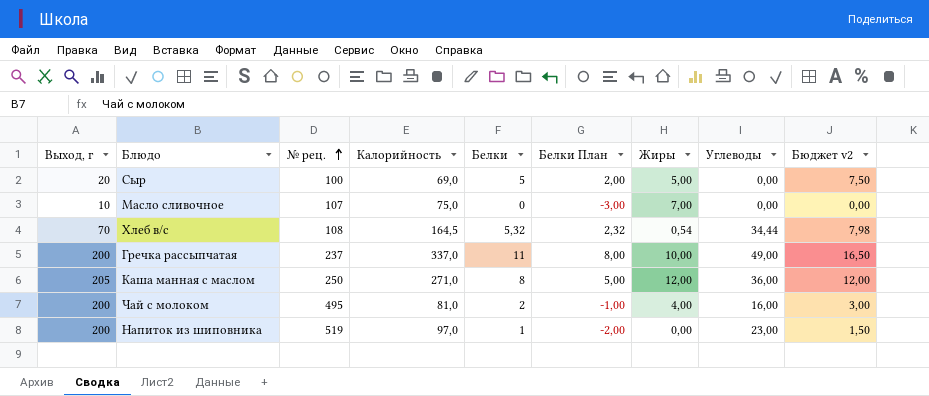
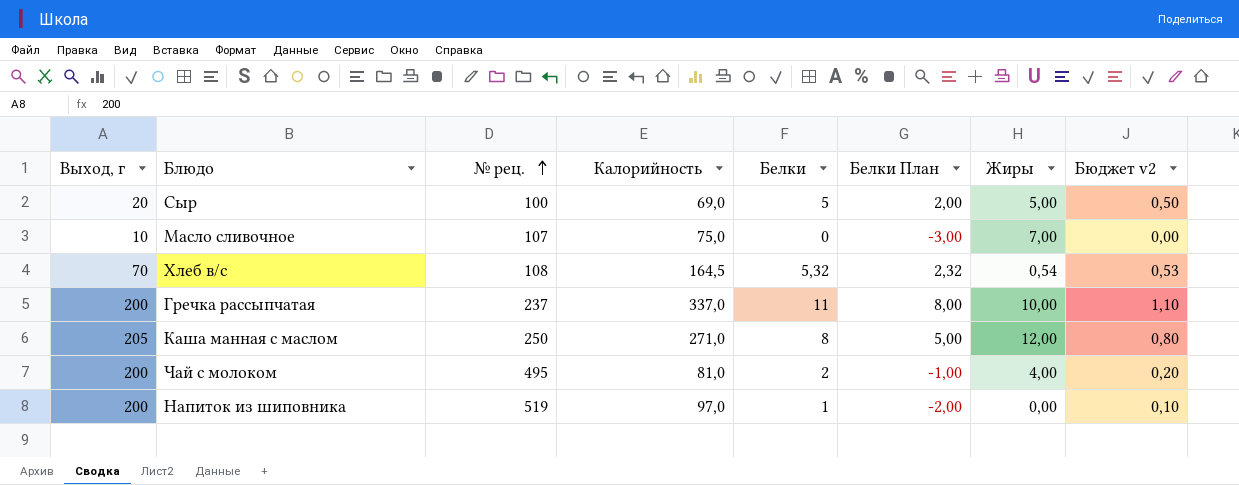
column Углеводы | position: 8 -> none
column Бюджет v2 | formula: [Белки] * 1,5 -> [Белки] * 0,1

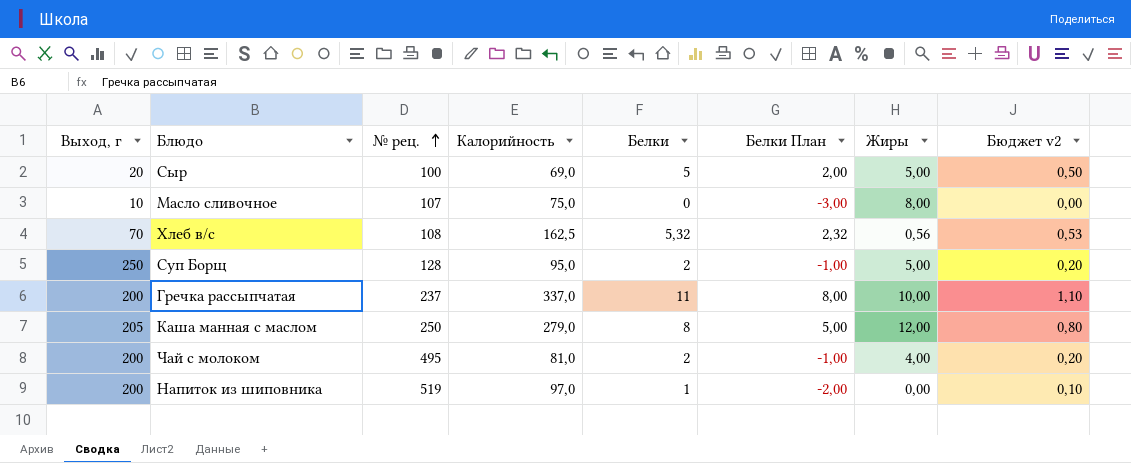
Масло сливочное | Жиры: 7,00 -> 8,00
Хлеб в/с | Калорийность: 164,5 -> 162,5
Хлеб в/с | Жиры: 0,54 -> 0,56
row Суп Борщ: none -> 250 | 128 | 95,0 | 2 | -1,00 | 5,00 | 0,20
Каша манная с маслом | Калорийность: 271,0 -> 279,0

